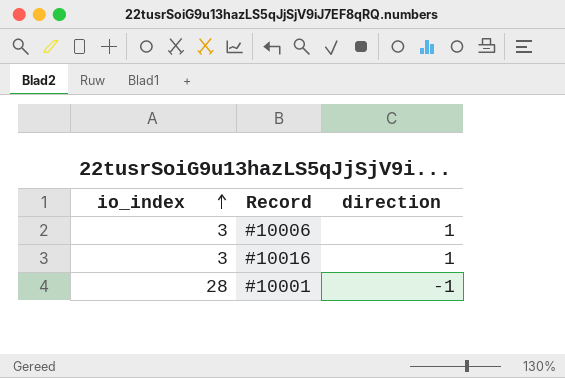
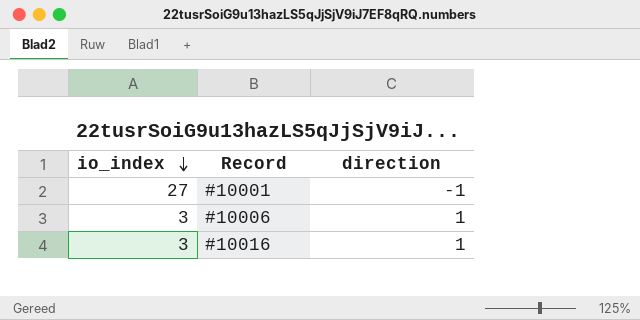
row order: io_index ascending -> io_index descending
#10001 | io_index: 28 -> 27

